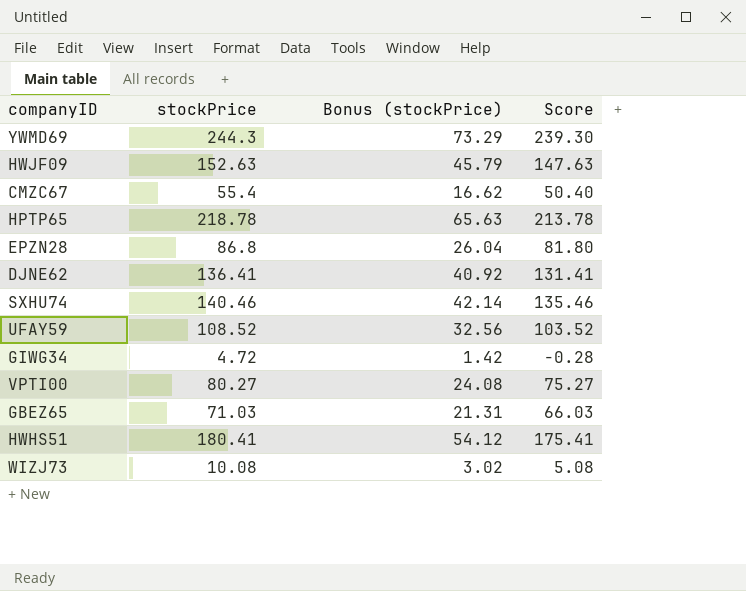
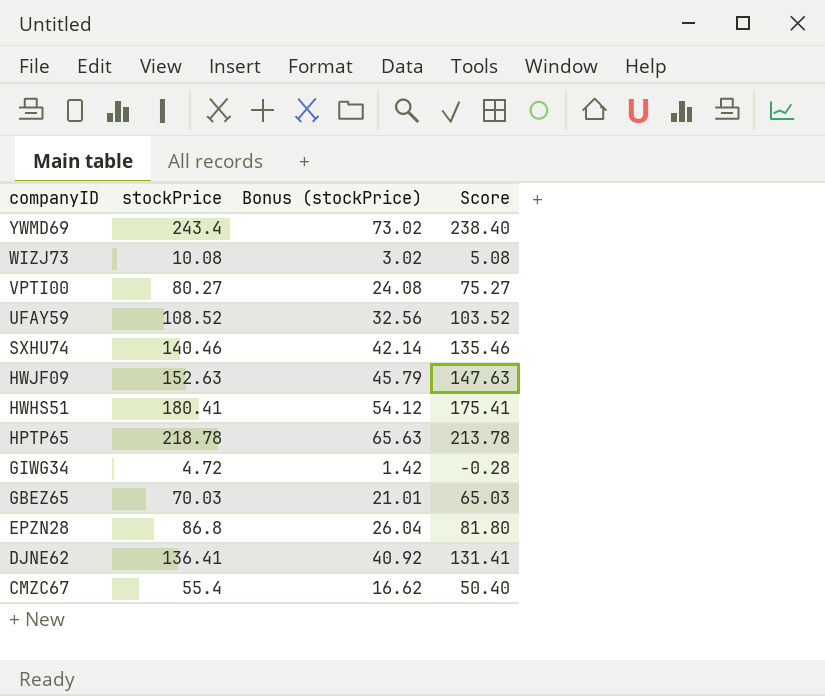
row order: none -> companyID descending
YWMD69 | stockPrice: 244.3 -> 243.4
YWMD69 | Bonus (stockPrice): 73.29 -> 73.02
YWMD69 | Score: 239.30 -> 238.40
GBEZ65 | stockPrice: 71.03 -> 70.03
GBEZ65 | Bonus (stockPrice): 21.31 -> 21.01
GBEZ65 | Score: 66.03 -> 65.03

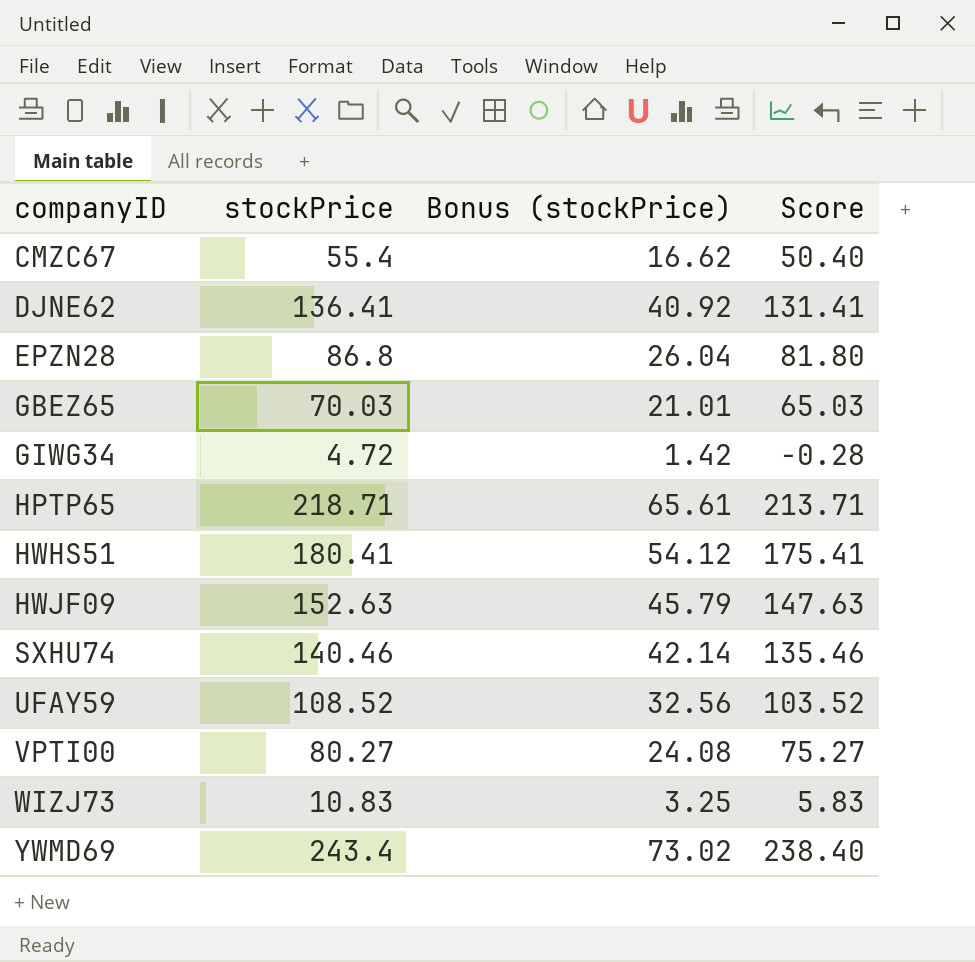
row order: companyID descending -> companyID ascending
HPTP65 | stockPrice: 218.78 -> 218.71
HPTP65 | Bonus (stockPrice): 65.63 -> 65.61
HPTP65 | Score: 213.78 -> 213.71
WIZJ73 | stockPrice: 10.08 -> 10.83
WIZJ73 | Bonus (stockPrice): 3.02 -> 3.25
WIZJ73 | Score: 5.08 -> 5.83

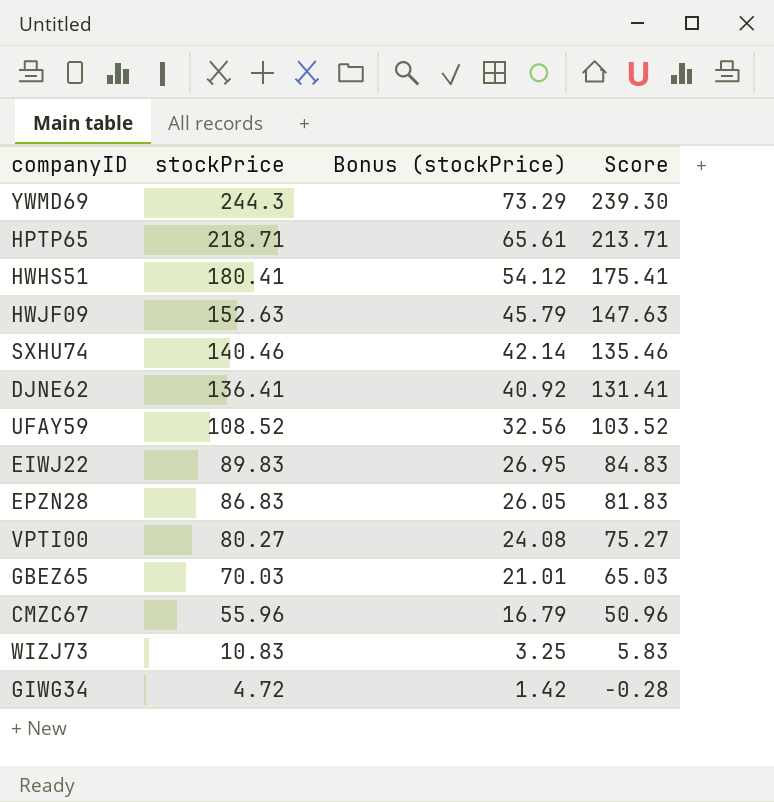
row order: companyID ascending -> stockPrice descending
YWMD69 | stockPrice: 243.4 -> 244.3
YWMD69 | Bonus (stockPrice): 73.02 -> 73.29
YWMD69 | Score: 238.40 -> 239.30
row EIWJ22: none -> 89.83 | 26.95 | 84.83
EPZN28 | stockPrice: 86.8 -> 86.83
EPZN28 | Bonus (stockPrice): 26.04 -> 26.05
EPZN28 | Score: 81.80 -> 81.83
CMZC67 | stockPrice: 55.4 -> 55.96
CMZC67 | Bonus (stockPrice): 16.62 -> 16.79
CMZC67 | Score: 50.40 -> 50.96

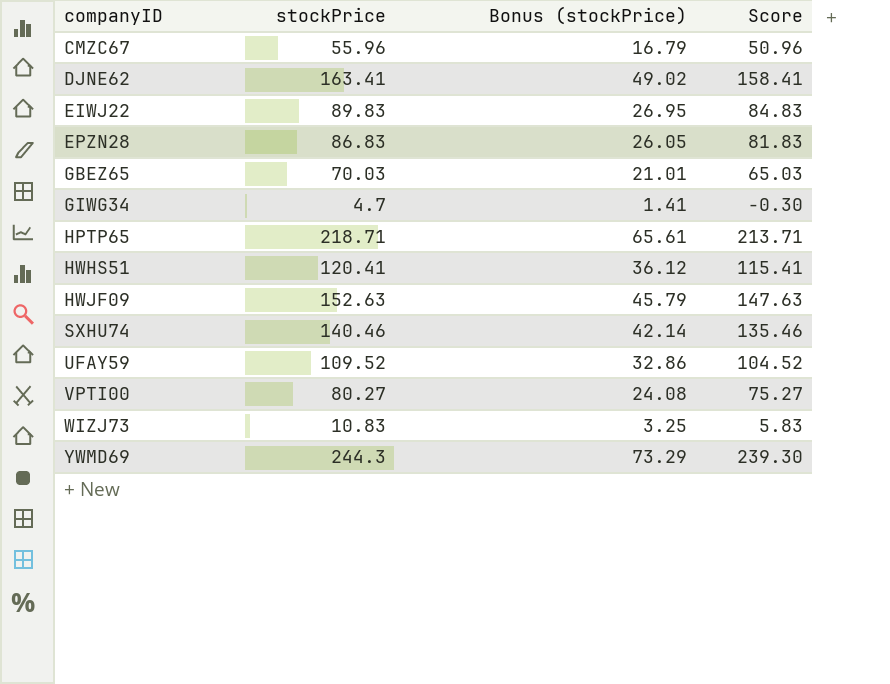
row order: stockPrice descending -> companyID ascending
DJNE62 | stockPrice: 136.41 -> 163.41
DJNE62 | Bonus (stockPrice): 40.92 -> 49.02
DJNE62 | Score: 131.41 -> 158.41
GIWG34 | stockPrice: 4.72 -> 4.7
GIWG34 | Bonus (stockPrice): 1.42 -> 1.41
GIWG34 | Score: -0.28 -> -0.30
HWHS51 | stockPrice: 180.41 -> 120.41
HWHS51 | Bonus (stockPrice): 54.12 -> 36.12
HWHS51 | Score: 175.41 -> 115.41
UFAY59 | stockPrice: 108.52 -> 109.52
UFAY59 | Bonus (stockPrice): 32.56 -> 32.86
UFAY59 | Score: 103.52 -> 104.52

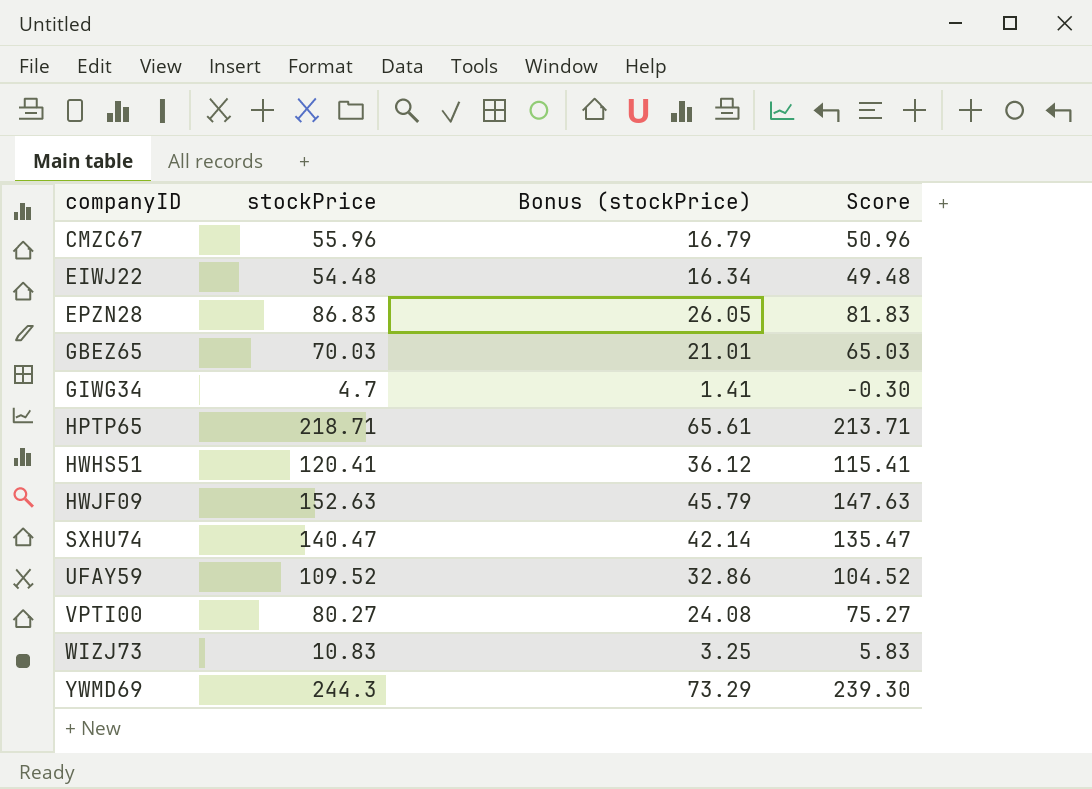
row DJNE62: 163.41 | 49.02 | 158.41 -> none
EIWJ22 | stockPrice: 89.83 -> 54.48
EIWJ22 | Bonus (stockPrice): 26.95 -> 16.34
EIWJ22 | Score: 84.83 -> 49.48
SXHU74 | stockPrice: 140.46 -> 140.47
SXHU74 | Score: 135.46 -> 135.47

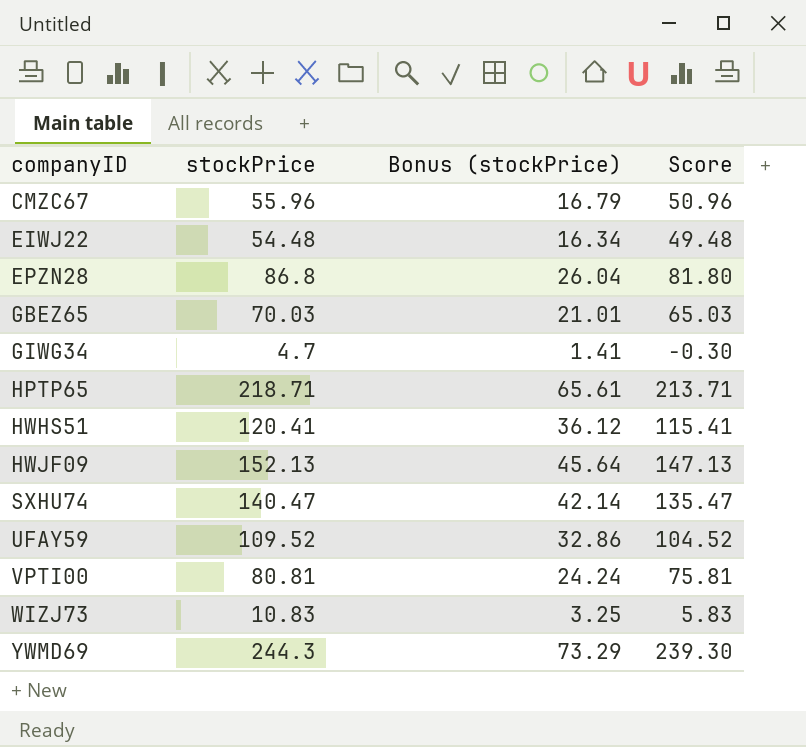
EPZN28 | stockPrice: 86.83 -> 86.8
EPZN28 | Bonus (stockPrice): 26.05 -> 26.04
EPZN28 | Score: 81.83 -> 81.80
HWJF09 | stockPrice: 152.63 -> 152.13
HWJF09 | Bonus (stockPrice): 45.79 -> 45.64
HWJF09 | Score: 147.63 -> 147.13
VPTI00 | stockPrice: 80.27 -> 80.81
VPTI00 | Bonus (stockPrice): 24.08 -> 24.24
VPTI00 | Score: 75.27 -> 75.81

